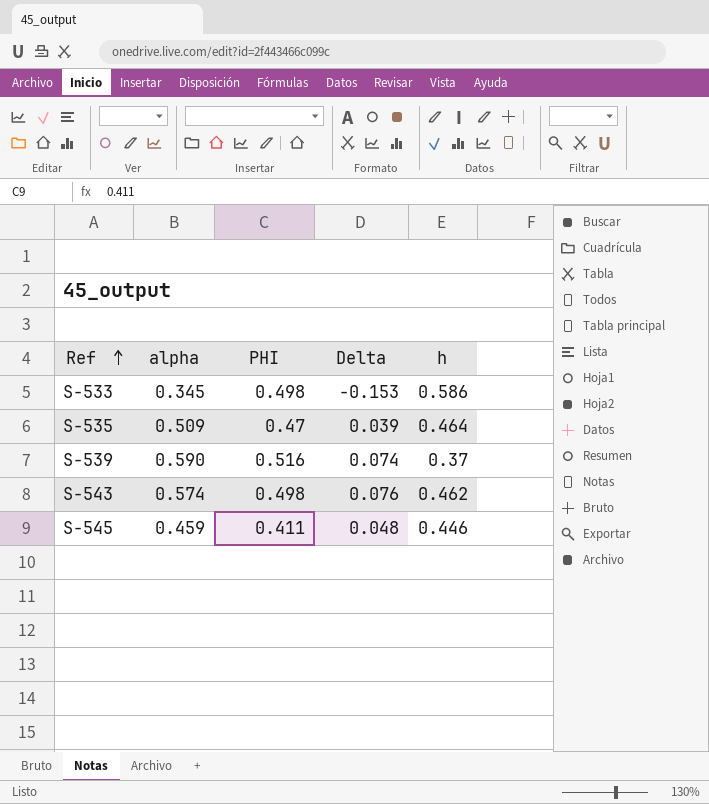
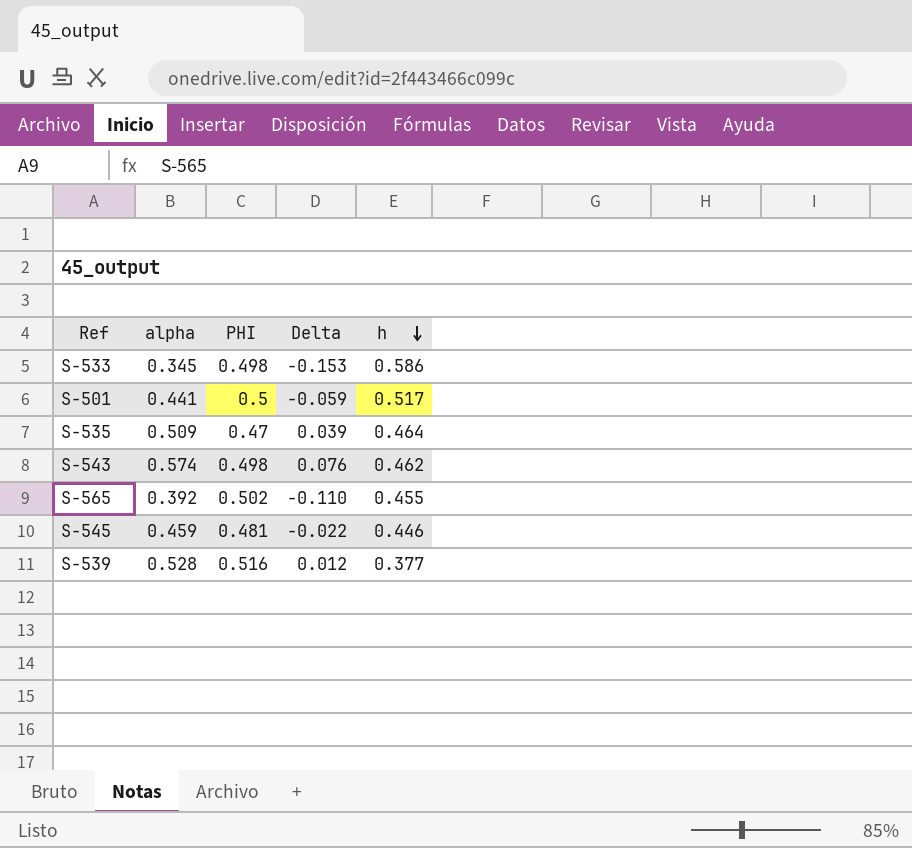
row order: Ref ascending -> h descending
row S-501: none -> 0.441 | 0.5 | -0.059 | 0.517
row S-565: none -> 0.392 | 0.502 | -0.110 | 0.455
S-545 | PHI: 0.411 -> 0.481
S-545 | Delta: 0.048 -> -0.022
S-539 | alpha: 0.590 -> 0.528
S-539 | Delta: 0.074 -> 0.012
S-539 | h: 0.37 -> 0.377

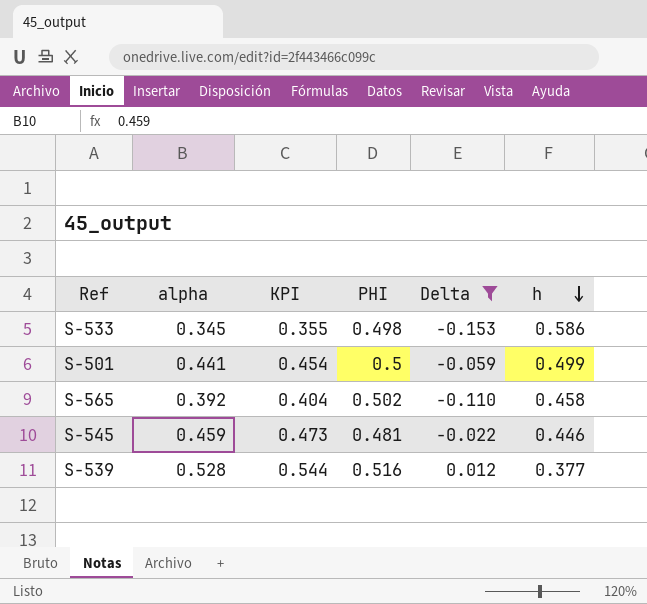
filter: none -> Delta <= 0.012
column KPI | formula: none -> [alpha] * 1.03
S-501 | h: 0.517 -> 0.499
S-565 | h: 0.455 -> 0.458

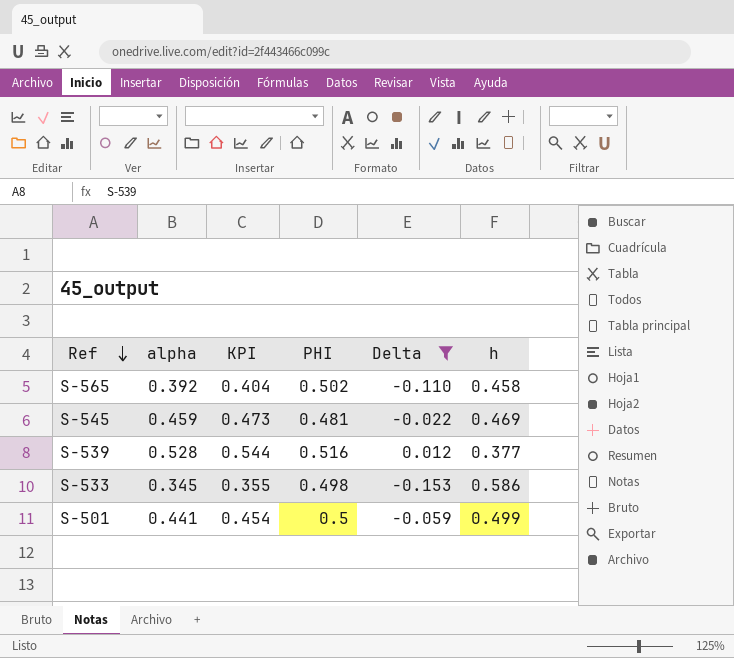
row order: h descending -> Ref descending
S-545 | h: 0.446 -> 0.469

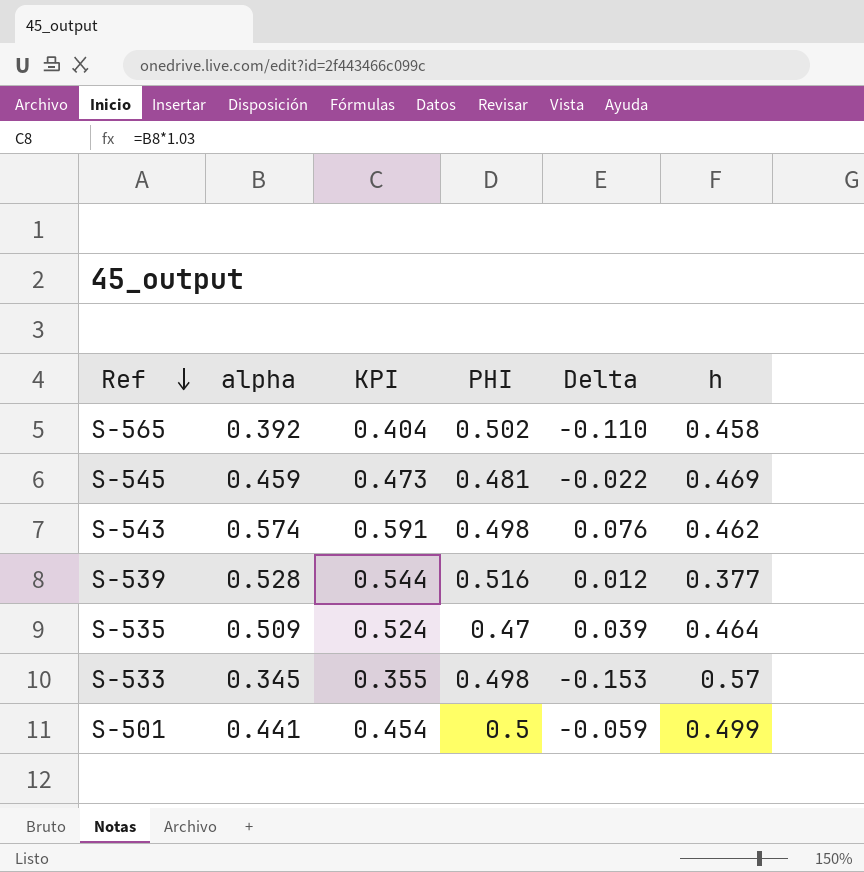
filter: Delta <= 0.012 -> none
S-533 | h: 0.586 -> 0.57

